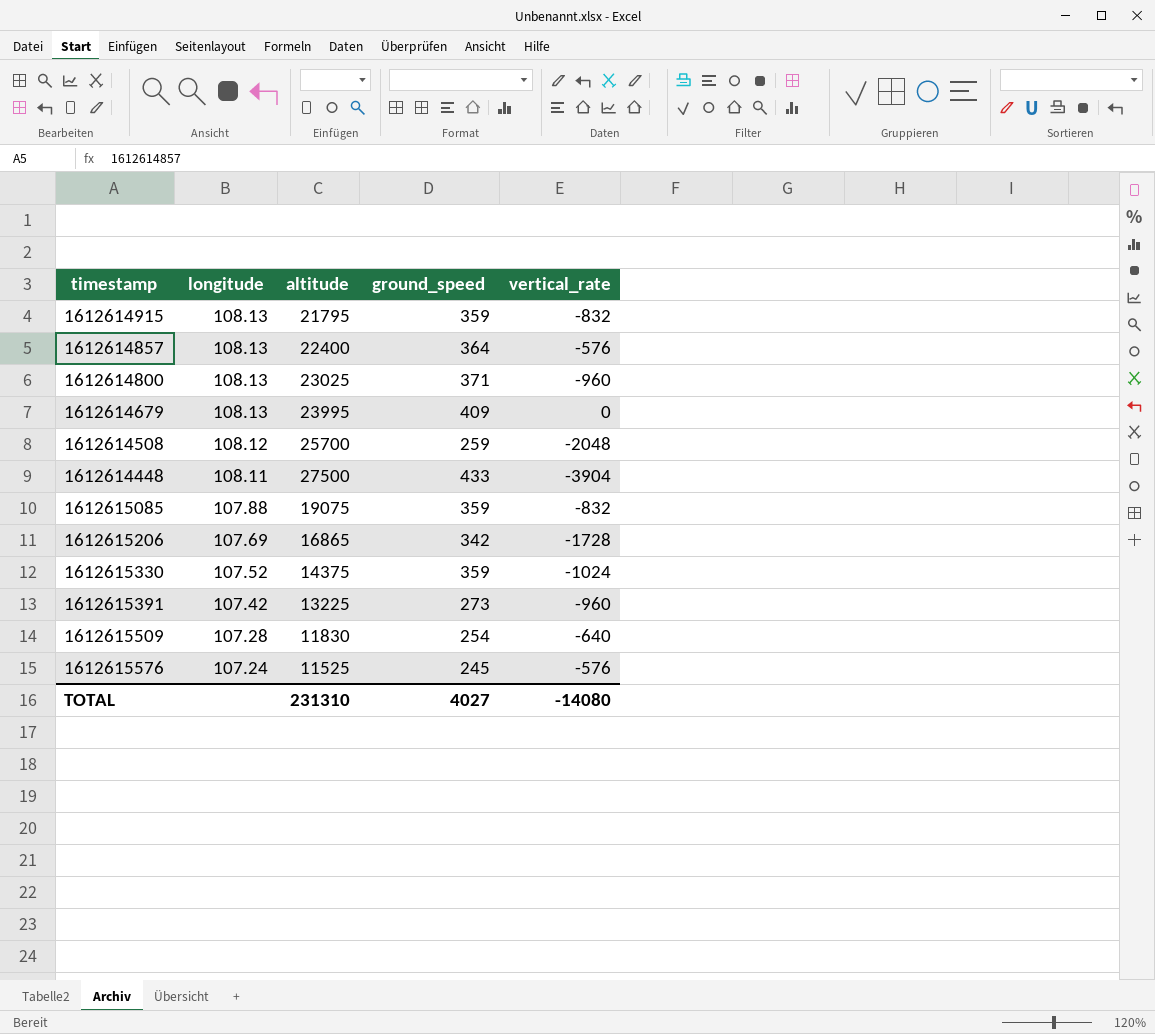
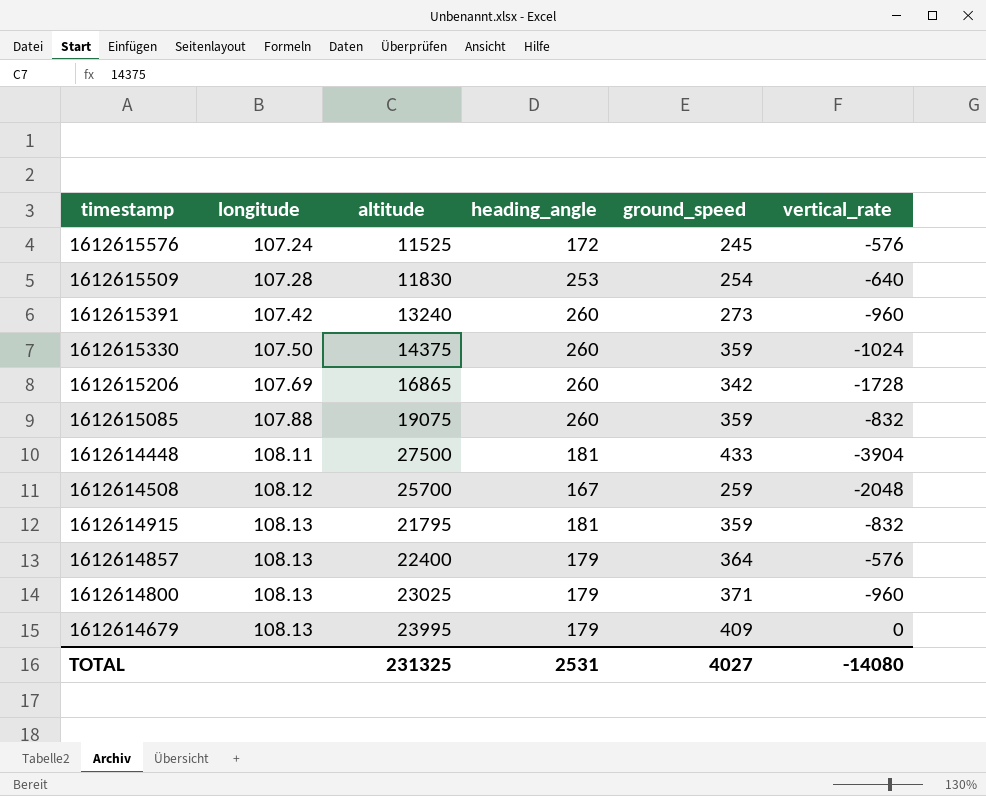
row order: longitude descending -> longitude ascending
column heading_angle | position: none -> 4
1612615391 | altitude: 13225 -> 13240
1612615330 | longitude: 107.52 -> 107.50
TOTAL | altitude: 231310 -> 231325

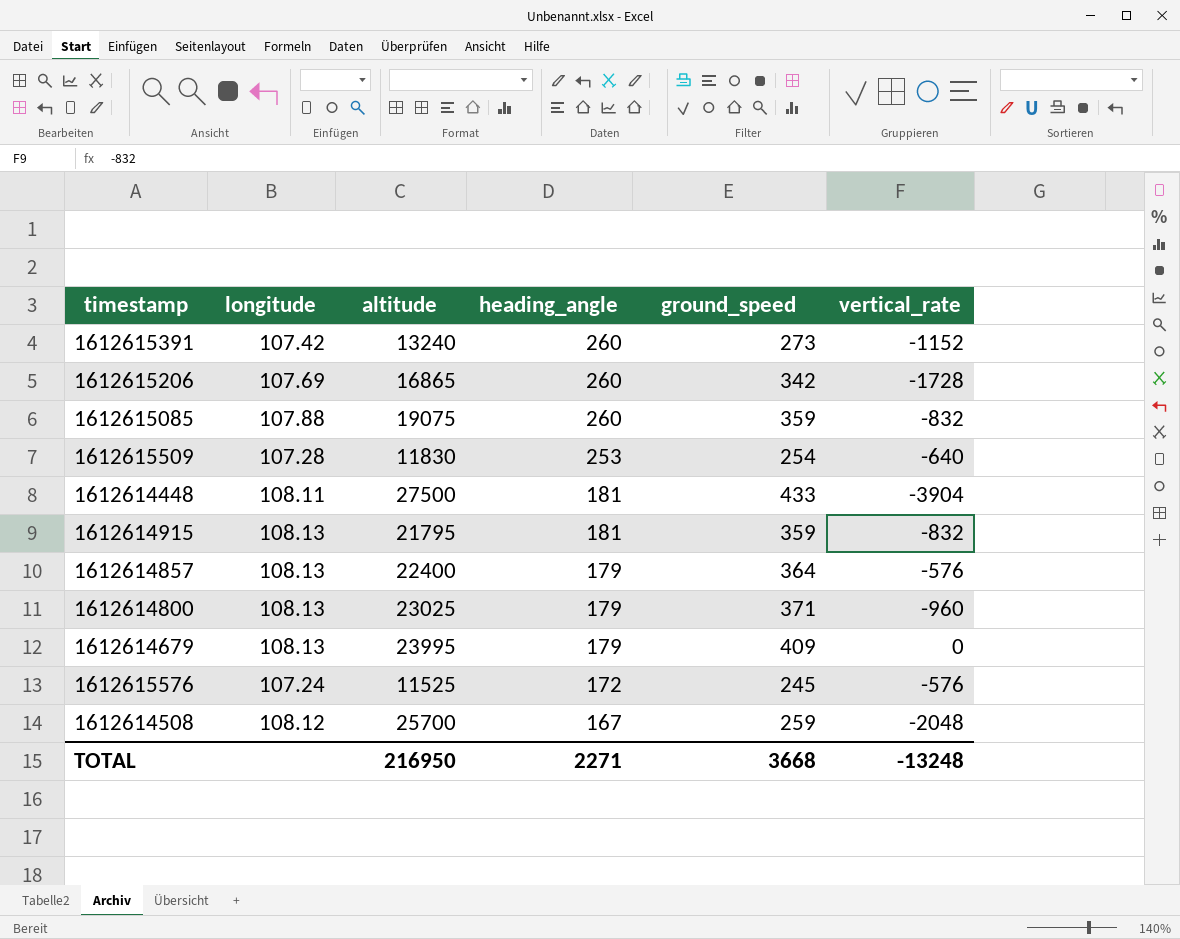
row order: longitude ascending -> heading_angle descending
row 1612615330: 107.50 | 14375 | 260 | 359 | -1024 -> none
1612615391 | vertical_rate: -960 -> -1152
TOTAL | altitude: 231325 -> 216950
TOTAL | heading_angle: 2531 -> 2271
TOTAL | ground_speed: 4027 -> 3668
TOTAL | vertical_rate: -14080 -> -13248

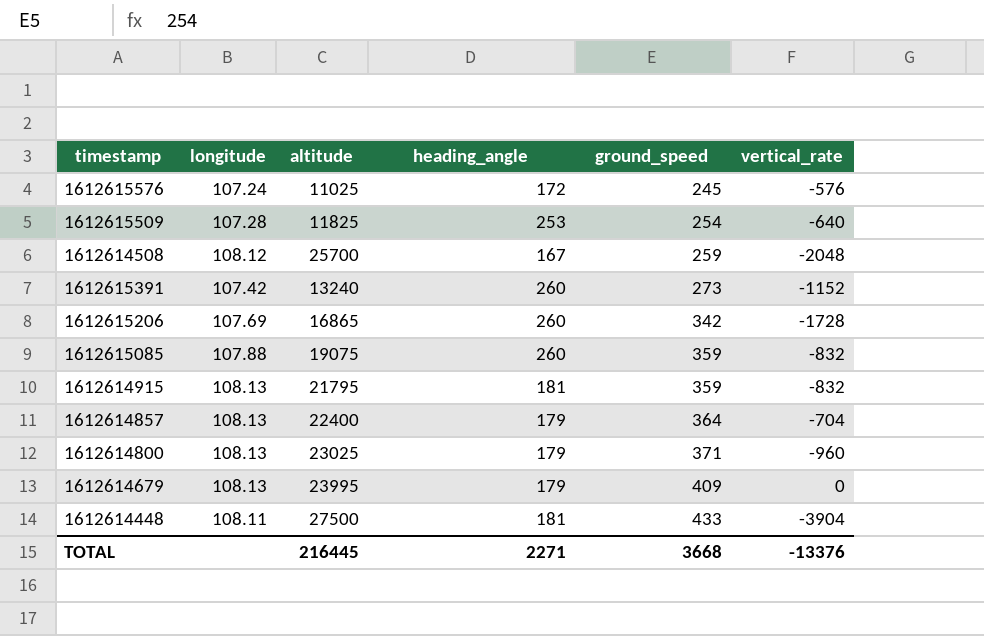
row order: heading_angle descending -> ground_speed ascending
1612615576 | altitude: 11525 -> 11025
1612615509 | altitude: 11830 -> 11825
1612614857 | vertical_rate: -576 -> -704
TOTAL | altitude: 216950 -> 216445
TOTAL | vertical_rate: -13248 -> -13376

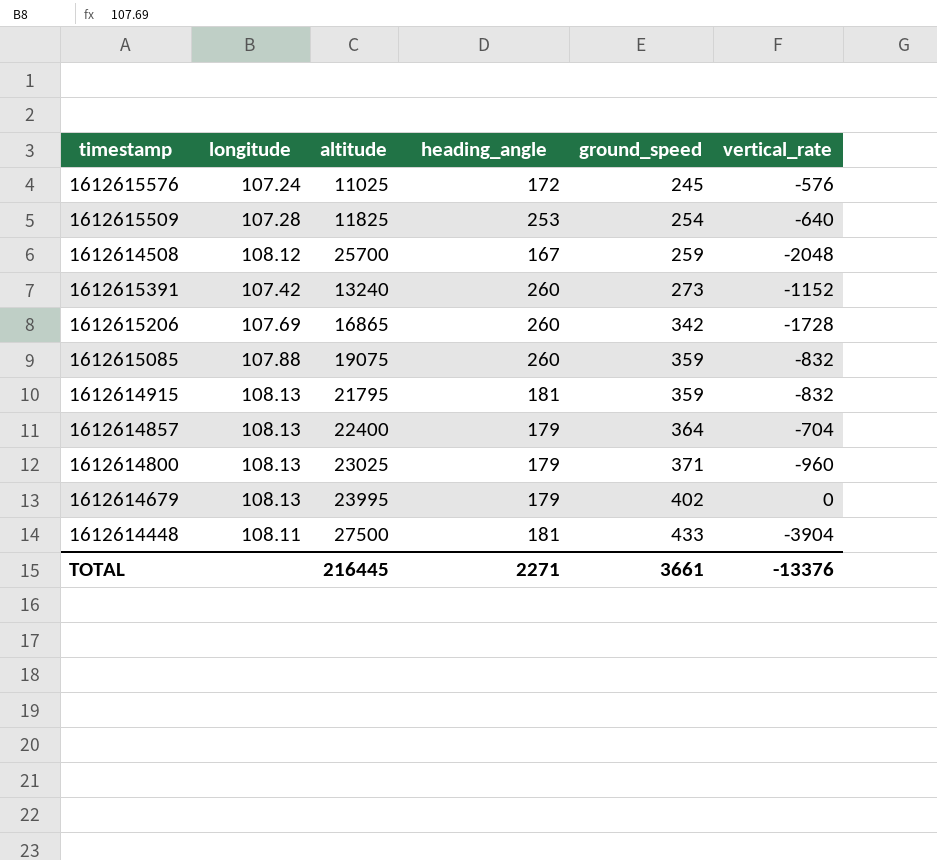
1612614679 | ground_speed: 409 -> 402
TOTAL | ground_speed: 3668 -> 3661

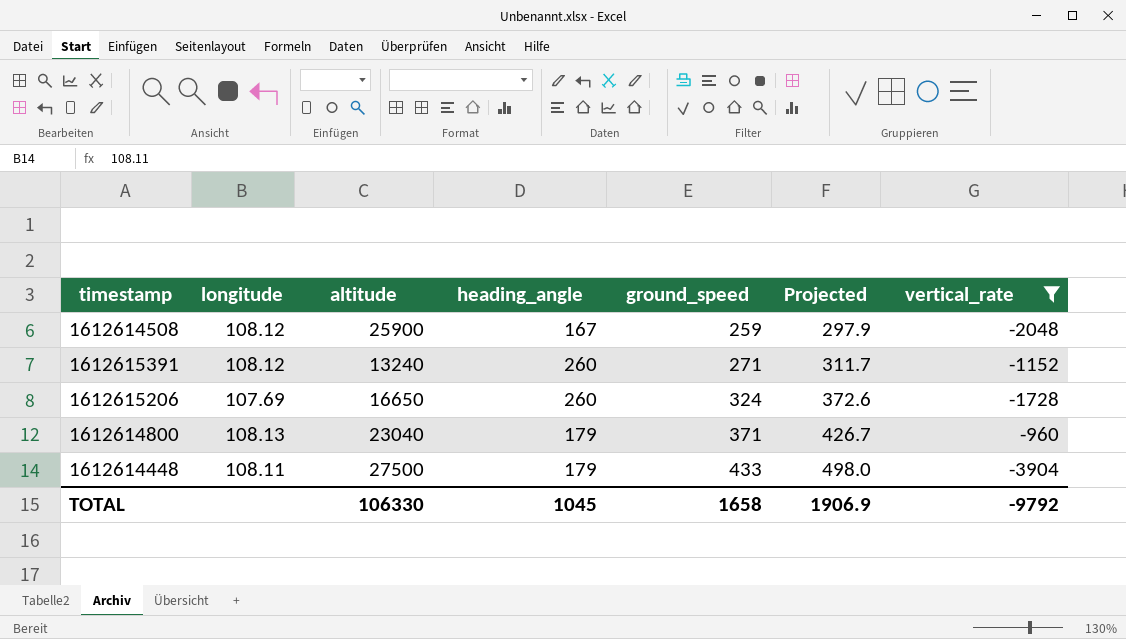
filter: none -> vertical_rate <= -960
column Projected | formula: none -> [ground_speed] * 1.15
1612614508 | altitude: 25700 -> 25900
1612615391 | longitude: 107.42 -> 108.12
1612615391 | ground_speed: 273 -> 271
1612615206 | altitude: 16865 -> 16650
1612615206 | ground_speed: 342 -> 324
1612614800 | altitude: 23025 -> 23040
1612614448 | heading_angle: 181 -> 179
TOTAL | altitude: 216445 -> 106330
TOTAL | heading_angle: 2271 -> 1045
TOTAL | ground_speed: 3661 -> 1658
TOTAL | vertical_rate: -13376 -> -9792

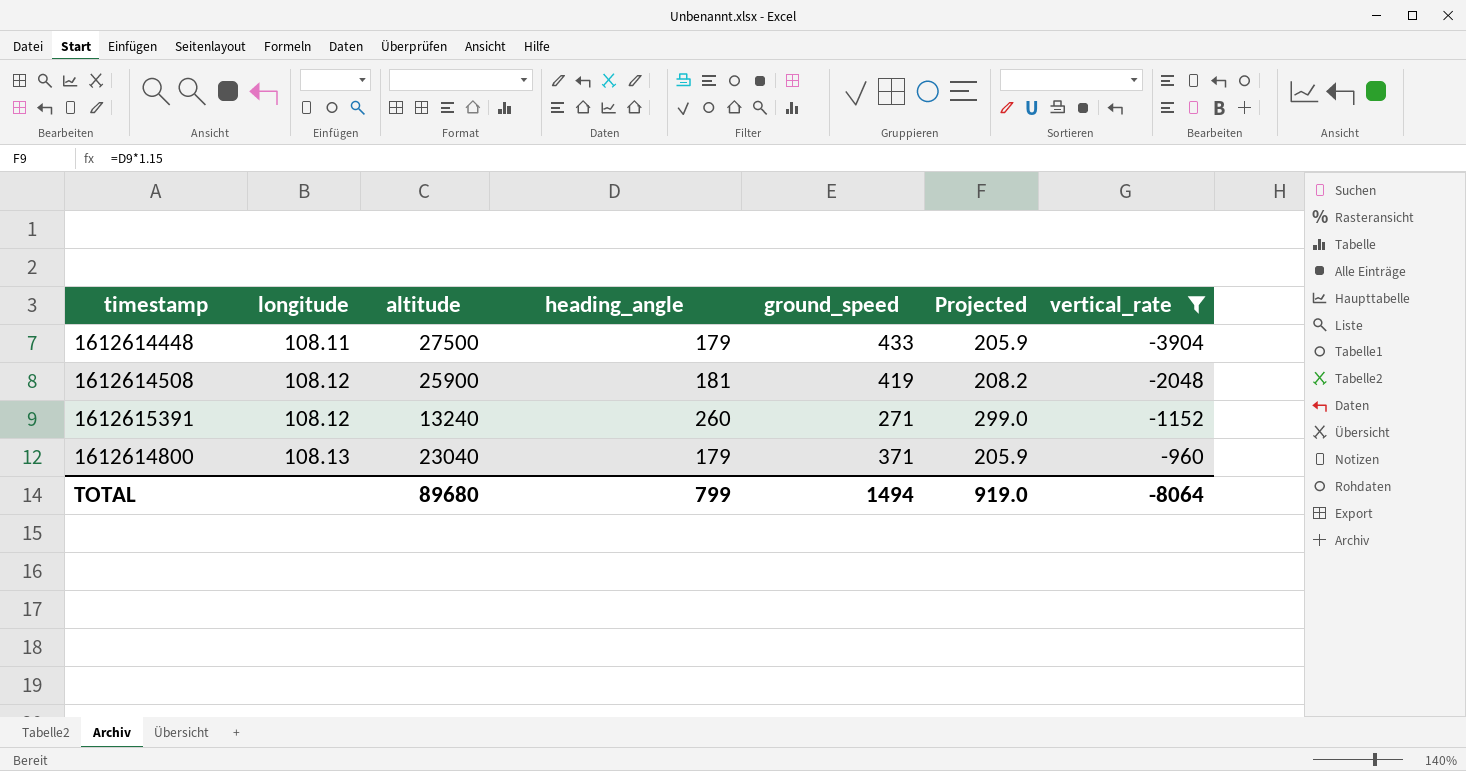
row order: ground_speed ascending -> longitude ascending
column Projected | formula: [ground_speed] * 1.15 -> [heading_angle] * 1.15
row 1612615206: 107.69 | 16650 | 260 | 324 | 372.6 | -1728 -> none
1612614508 | heading_angle: 167 -> 181
1612614508 | ground_speed: 259 -> 419
TOTAL | altitude: 106330 -> 89680
TOTAL | heading_angle: 1045 -> 799
TOTAL | ground_speed: 1658 -> 1494
TOTAL | Projected: 1906.9 -> 919.0
TOTAL | vertical_rate: -9792 -> -8064

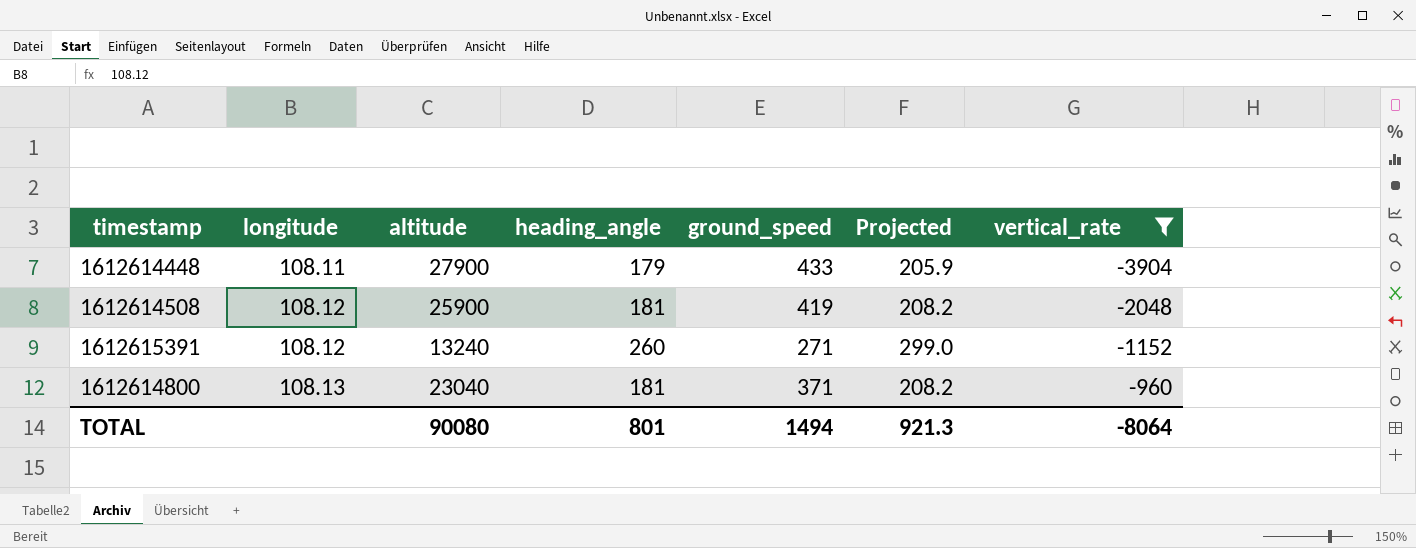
1612614448 | altitude: 27500 -> 27900
1612614800 | heading_angle: 179 -> 181
1612614800 | Projected: 205.9 -> 208.2
TOTAL | altitude: 89680 -> 90080
TOTAL | heading_angle: 799 -> 801
TOTAL | Projected: 919.0 -> 921.3

